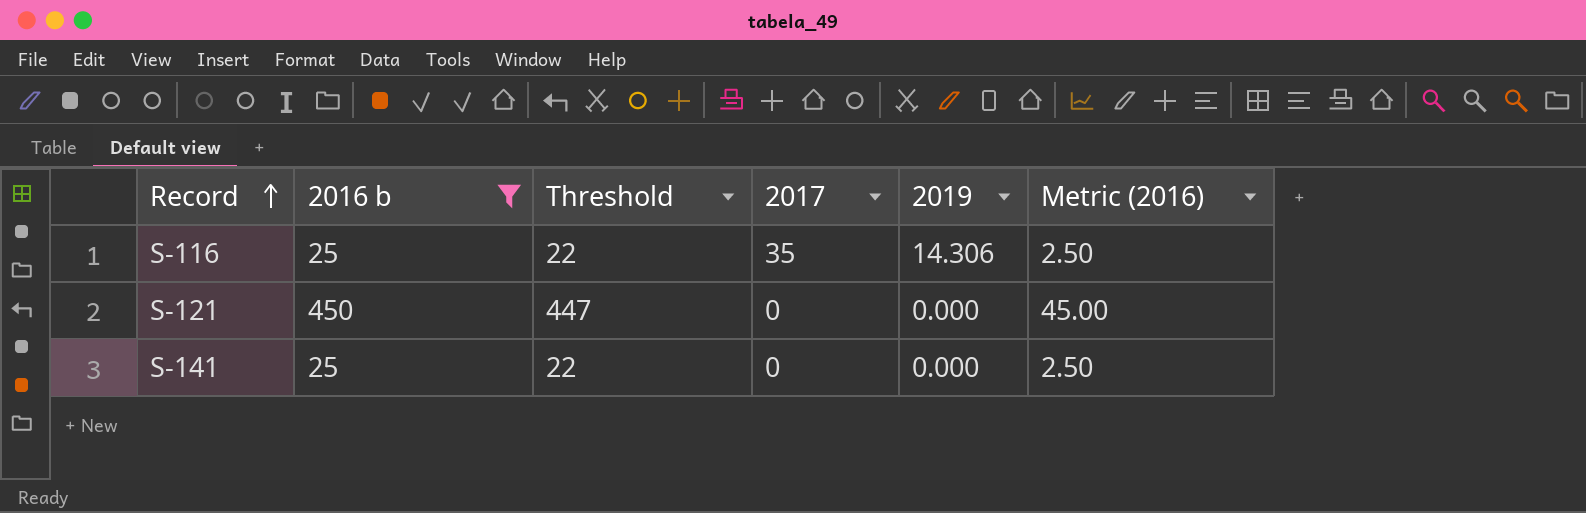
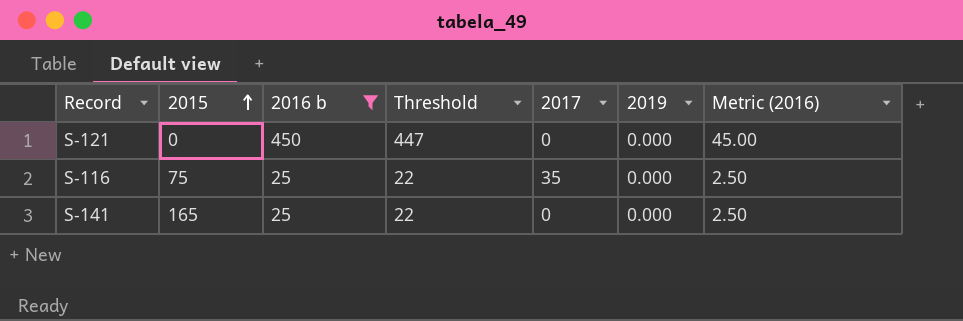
row order: Record ascending -> 2015 ascending
column 2015 | position: none -> 2
S-116 | 2019: 14.306 -> 0.000

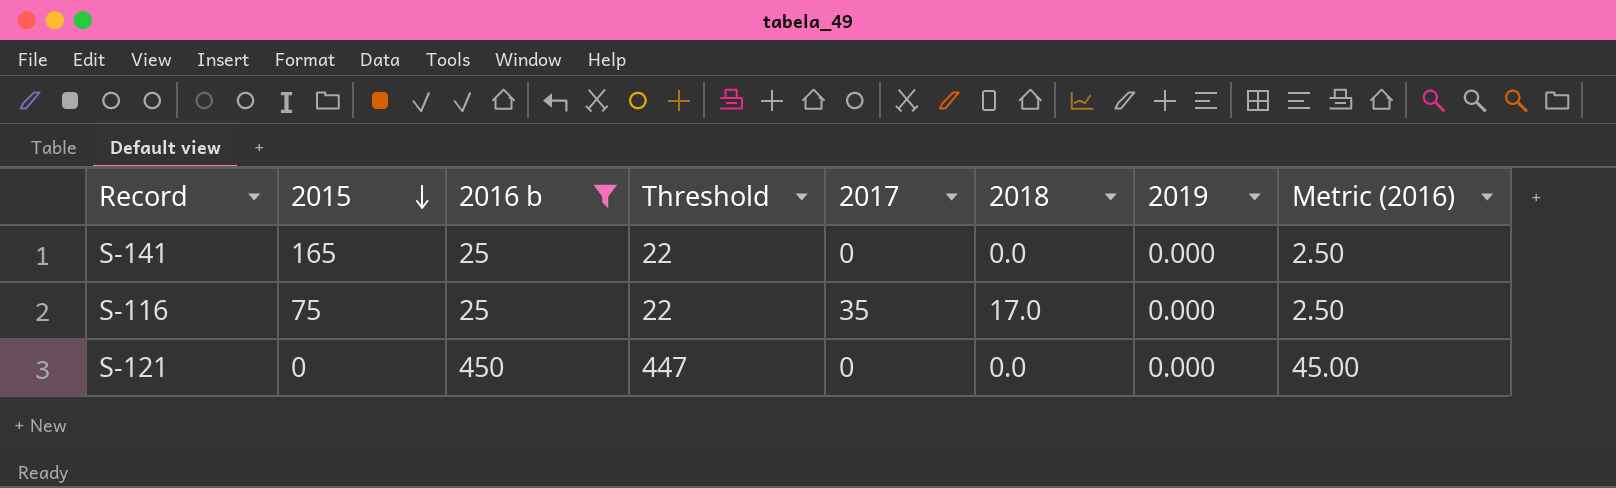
row order: 2015 ascending -> 2015 descending
column 2018 | position: none -> 6

